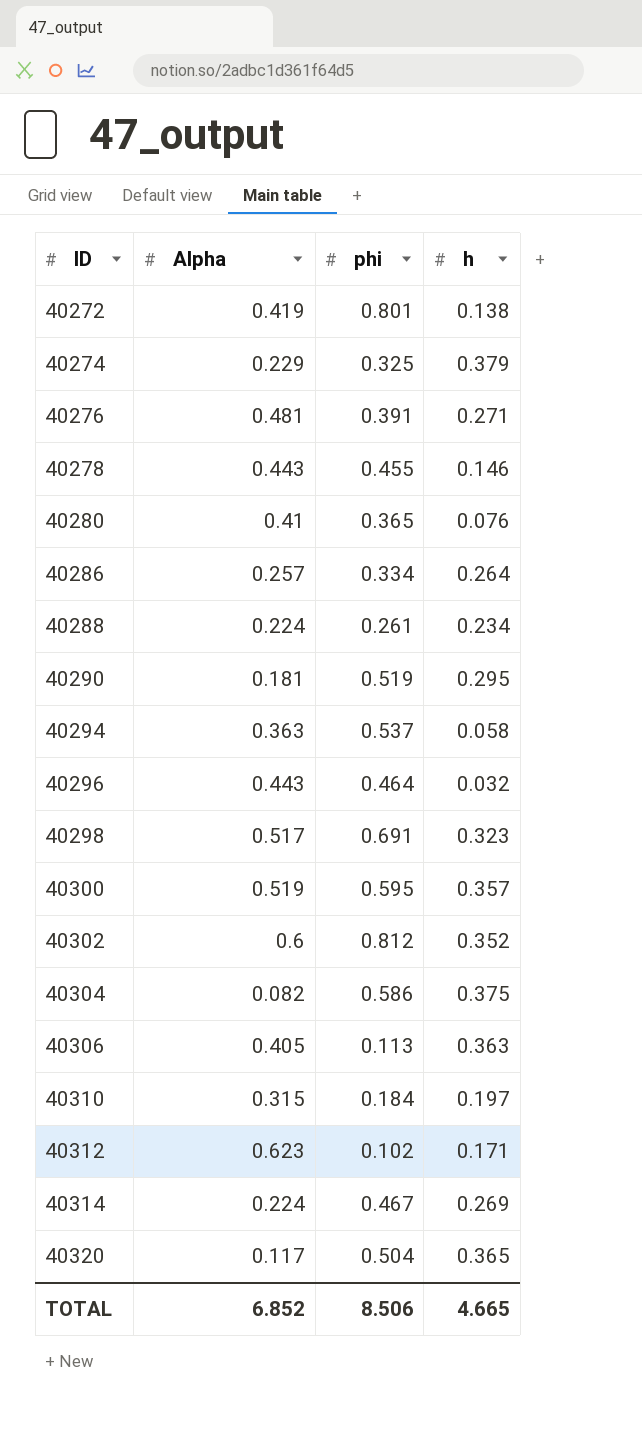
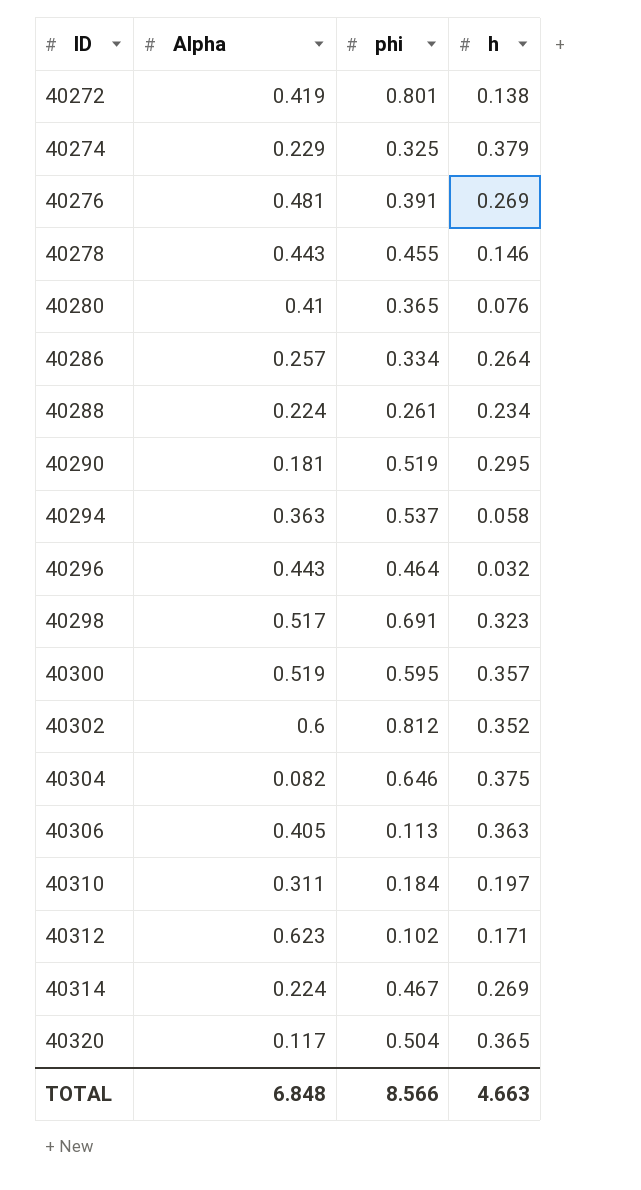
40276 | h: 0.271 -> 0.269
40304 | phi: 0.586 -> 0.646
40310 | Alpha: 0.315 -> 0.311
TOTAL | Alpha: 6.852 -> 6.848
TOTAL | phi: 8.506 -> 8.566
TOTAL | h: 4.665 -> 4.663

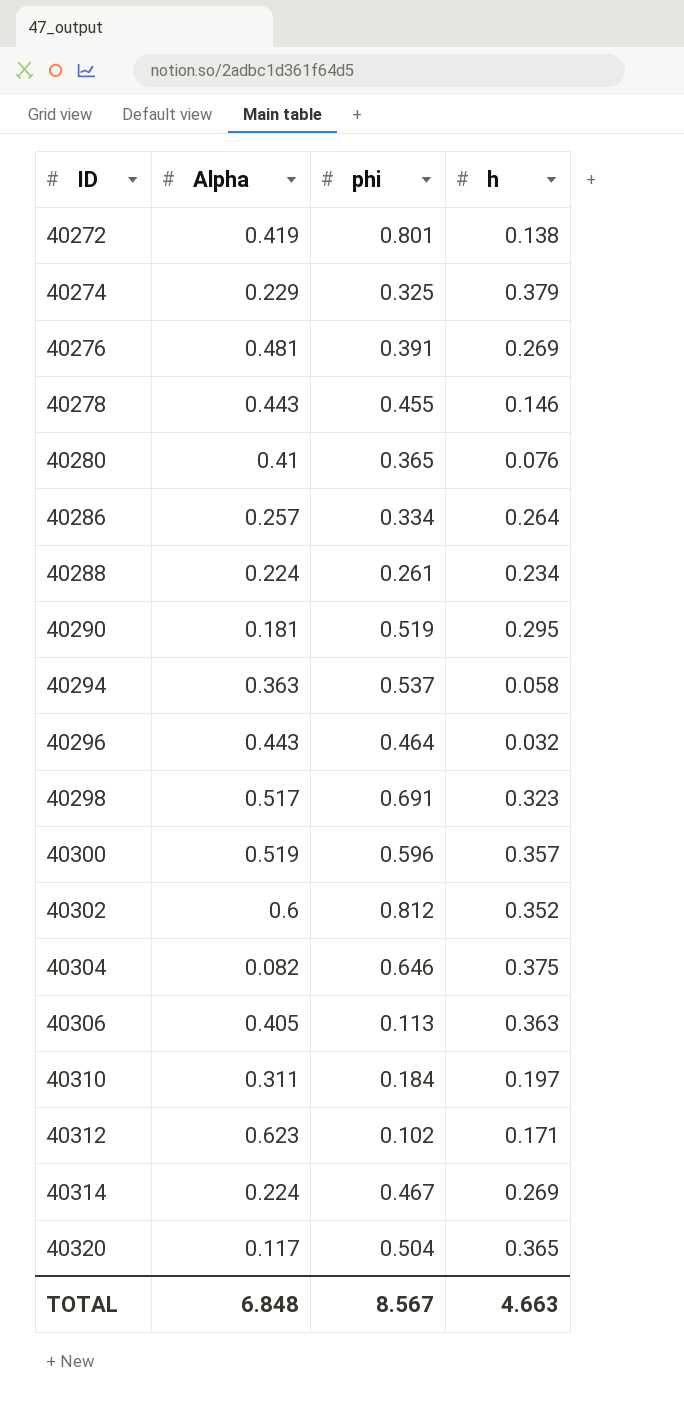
40300 | phi: 0.595 -> 0.596
TOTAL | phi: 8.566 -> 8.567

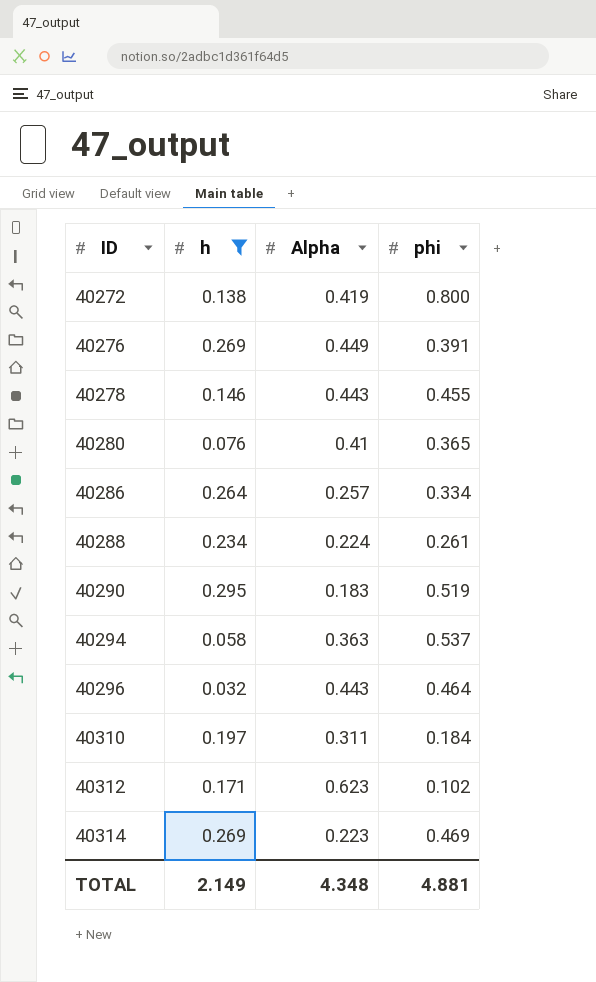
filter: none -> h <= 0.295
column h | position: 4 -> 2
40272 | phi: 0.801 -> 0.800
40276 | Alpha: 0.481 -> 0.449
40290 | Alpha: 0.181 -> 0.183
40314 | Alpha: 0.224 -> 0.223
40314 | phi: 0.467 -> 0.469
TOTAL | h: 4.663 -> 2.149
TOTAL | Alpha: 6.848 -> 4.348
TOTAL | phi: 8.567 -> 4.881

